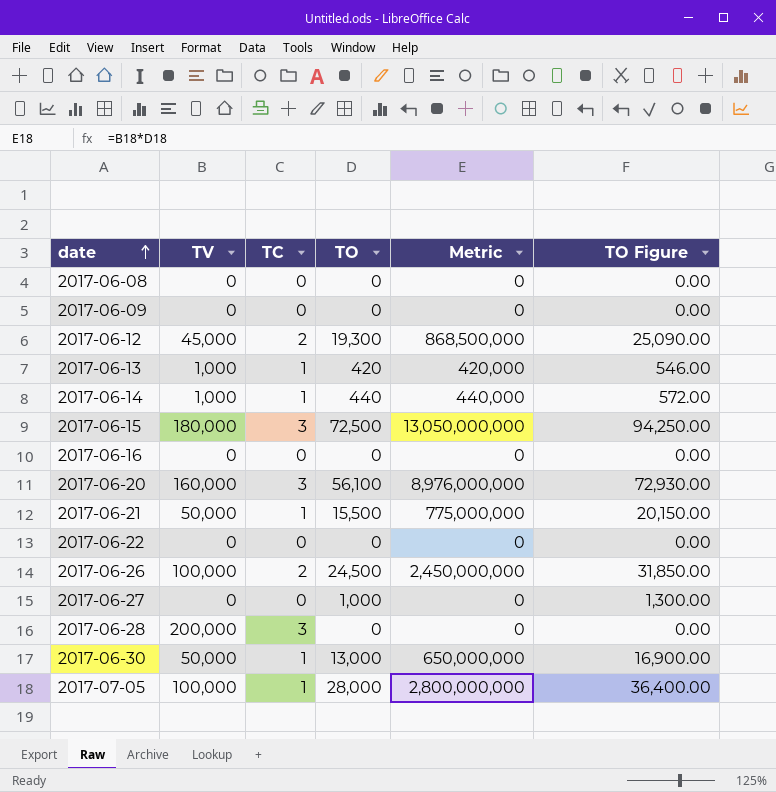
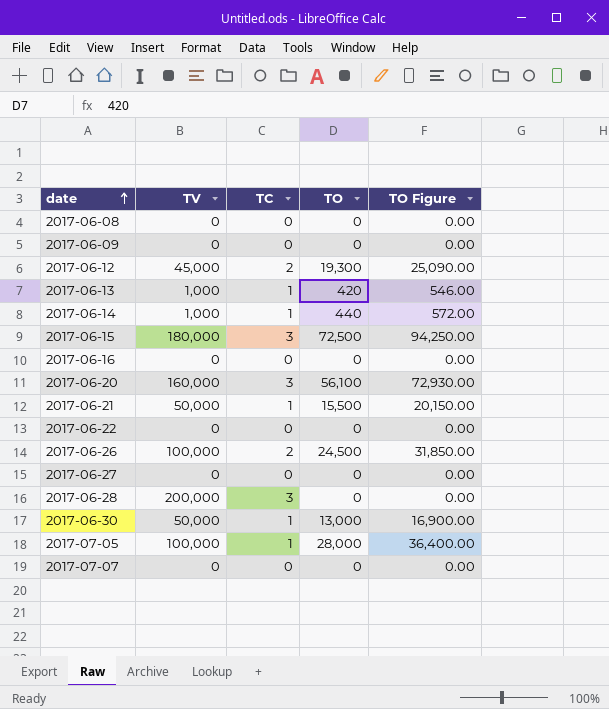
column Metric | formula: [TV] * [TO] -> none
2017-06-27 | TO: 1,000 -> 0
2017-06-27 | TO Figure: 1,300.00 -> 0.00
row 2017-07-07: none -> 0 | 0 | 0 | 0.00

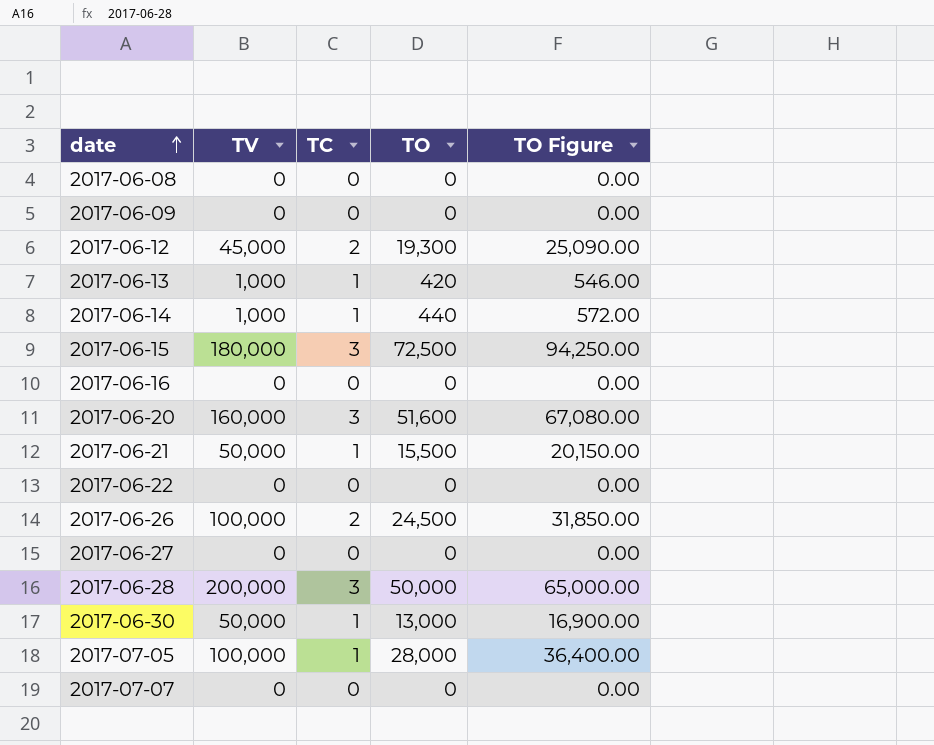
2017-06-20 | TO: 56,100 -> 51,600
2017-06-20 | TO Figure: 72,930.00 -> 67,080.00
2017-06-28 | TO: 0 -> 50,000
2017-06-28 | TO Figure: 0.00 -> 65,000.00

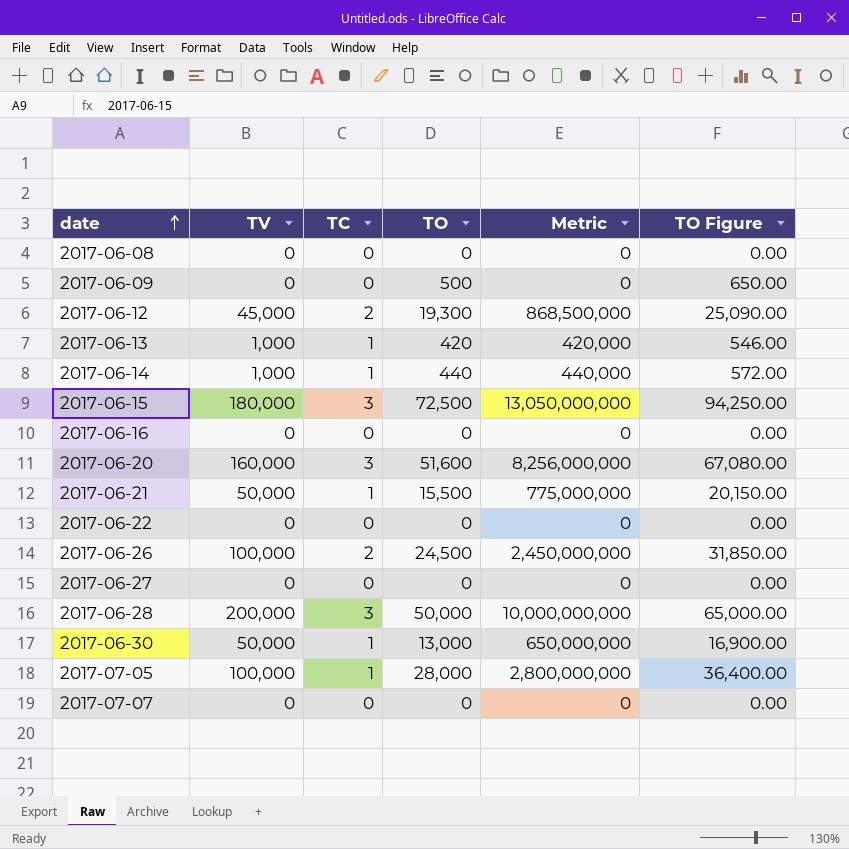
column Metric | formula: none -> [TV] * [TO]
2017-06-09 | TO: 0 -> 500
2017-06-09 | TO Figure: 0.00 -> 650.00

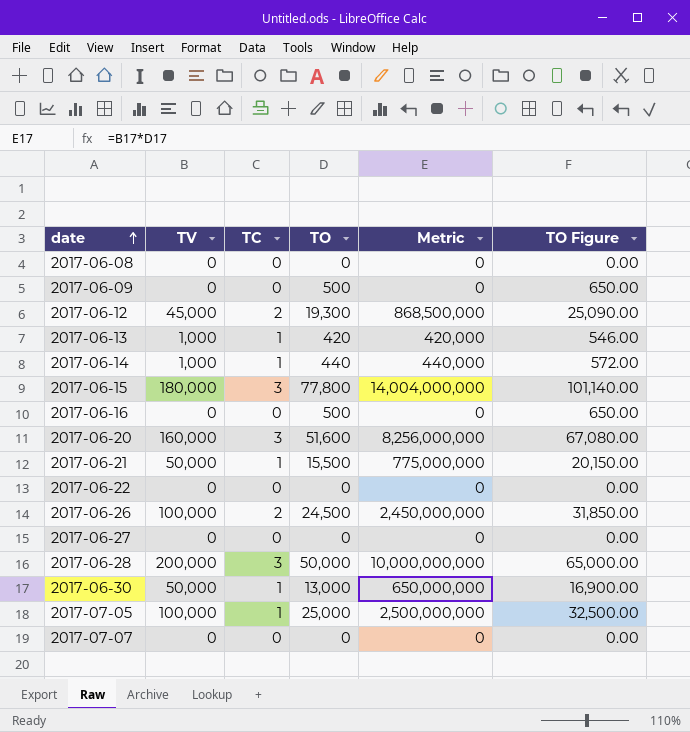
2017-06-15 | TO: 72,500 -> 77,800
2017-06-15 | Metric: 13,050,000,000 -> 14,004,000,000
2017-06-15 | TO Figure: 94,250.00 -> 101,140.00
2017-06-16 | TO: 0 -> 500
2017-06-16 | TO Figure: 0.00 -> 650.00
2017-07-05 | TO: 28,000 -> 25,000
2017-07-05 | Metric: 2,800,000,000 -> 2,500,000,000
2017-07-05 | TO Figure: 36,400.00 -> 32,500.00

